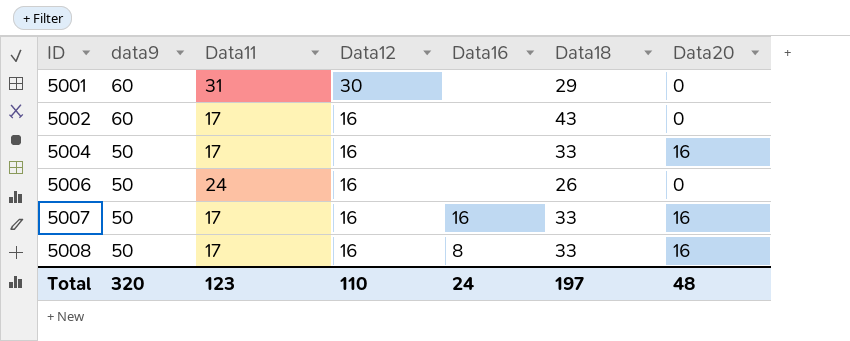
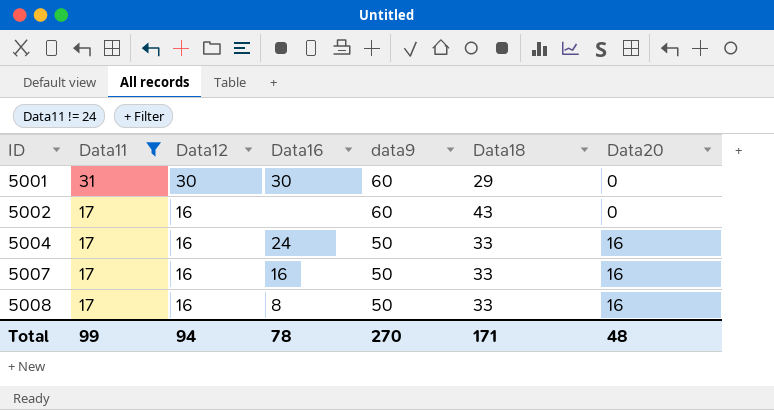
filter: none -> Data11 != 24
column data9 | position: 2 -> 5
5001 | Data16: none -> 30
5004 | Data16: none -> 24
Total | Data11: 123 -> 99
Total | Data12: 110 -> 94
Total | Data16: 24 -> 78
Total | data9: 320 -> 270
Total | Data18: 197 -> 171

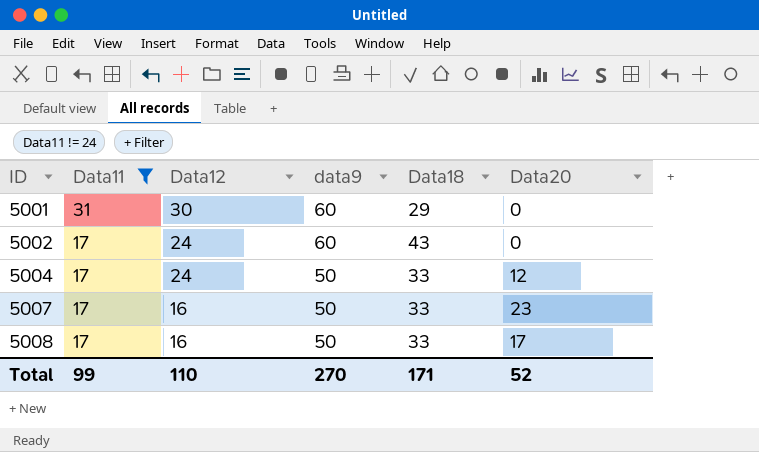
column Data16 | position: 4 -> none
5002 | Data12: 16 -> 24
5004 | Data12: 16 -> 24
5004 | Data20: 16 -> 12
5007 | Data20: 16 -> 23
5008 | Data20: 16 -> 17
Total | Data12: 94 -> 110
Total | Data20: 48 -> 52

